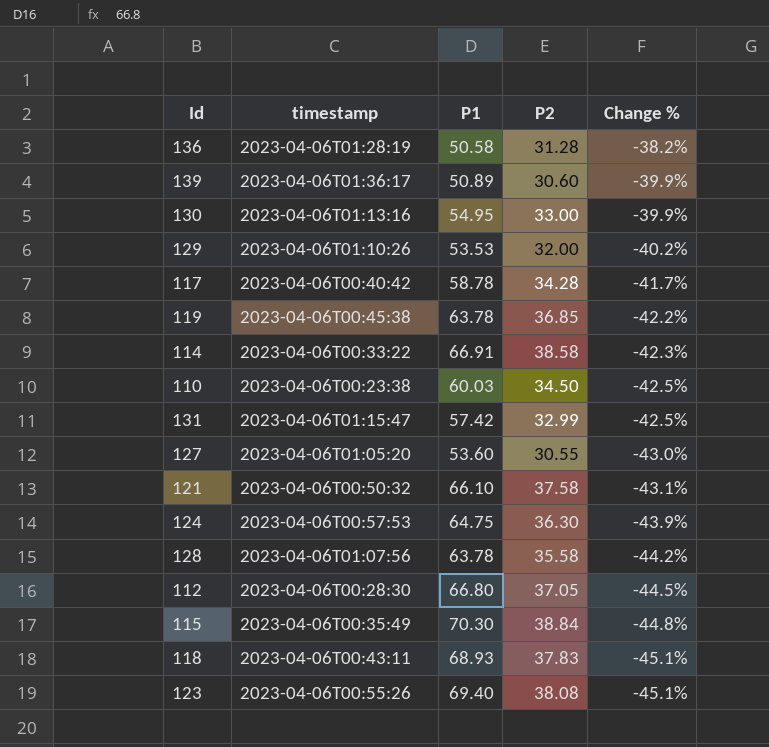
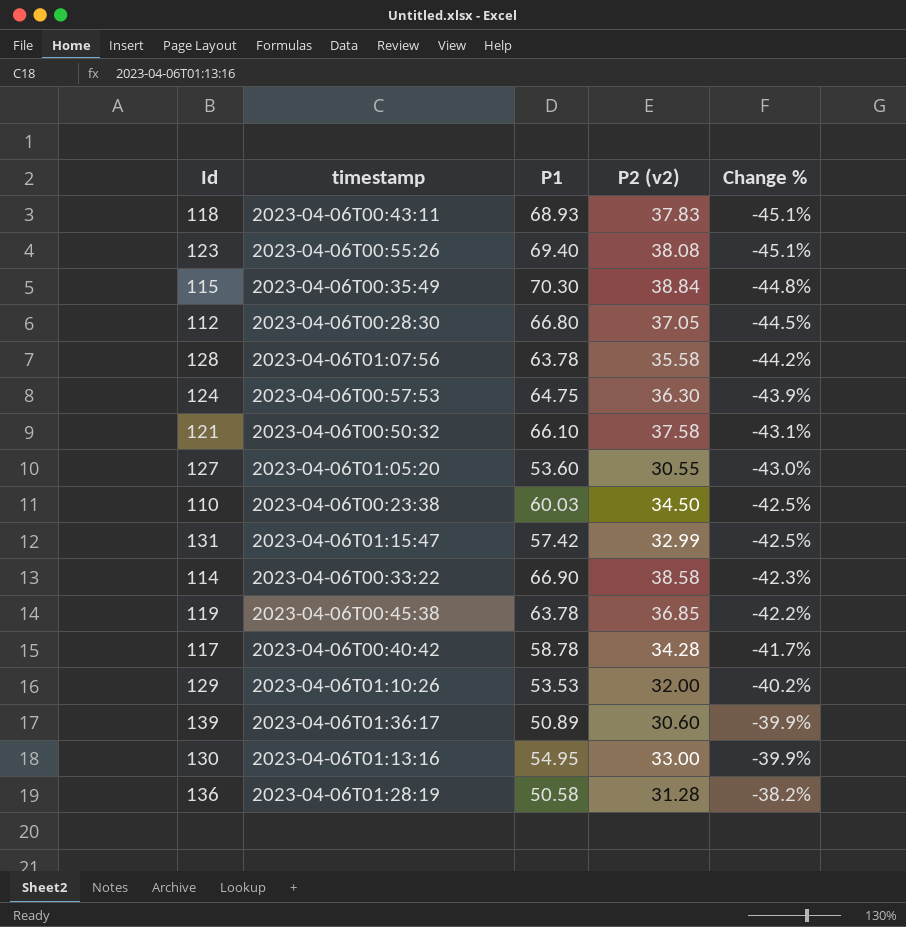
row order: Change % descending -> Change % ascending
column name: P2 -> P2 (v2)
114 | P1: 66.91 -> 66.90

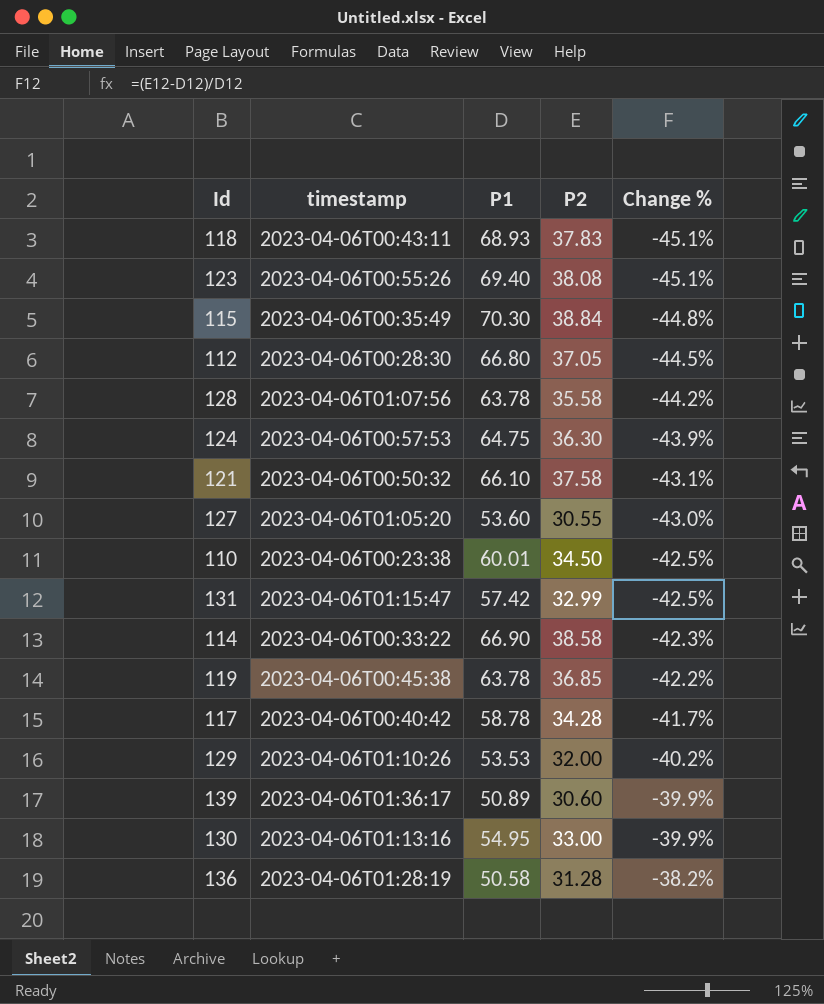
column name: P2 (v2) -> P2
110 | P1: 60.03 -> 60.01

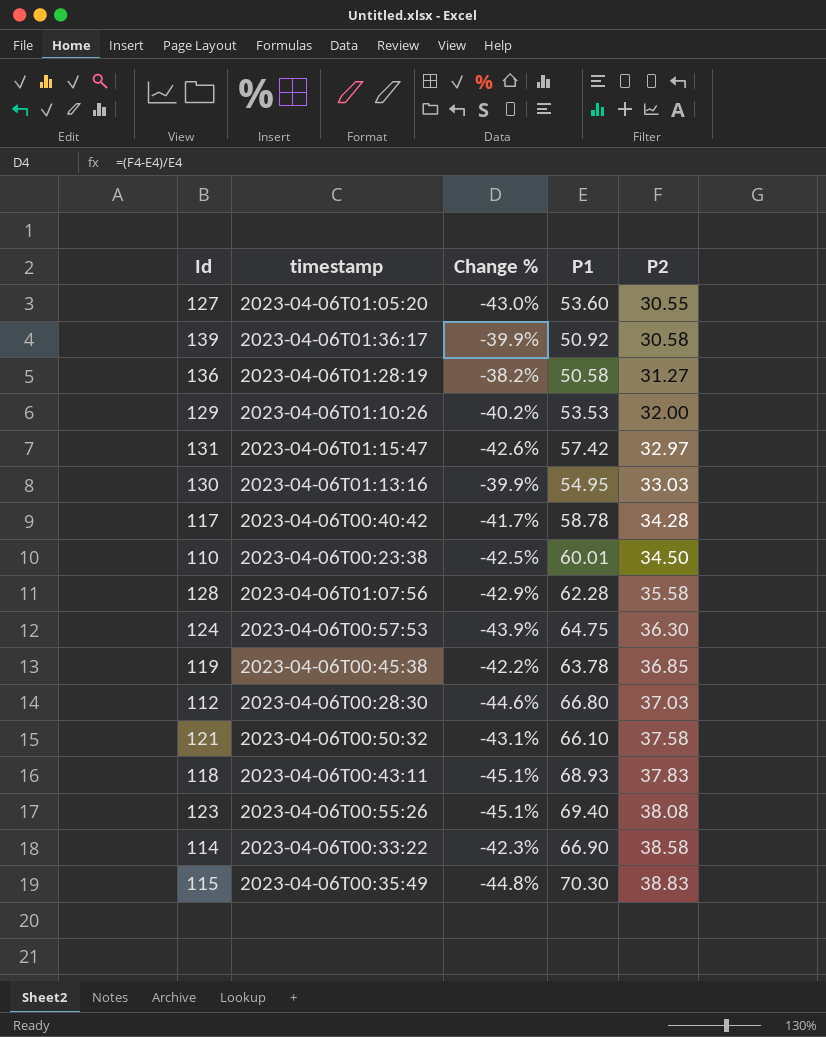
row order: Change % ascending -> P2 ascending
column Change % | position: 5 -> 3
139 | P1: 50.89 -> 50.92
139 | P2: 30.60 -> 30.58
136 | P2: 31.28 -> 31.27
131 | Change %: -42.5% -> -42.6%
131 | P2: 32.99 -> 32.97
130 | P2: 33.00 -> 33.03
128 | Change %: -44.2% -> -42.9%
128 | P1: 63.78 -> 62.28
112 | Change %: -44.5% -> -44.6%
112 | P2: 37.05 -> 37.03
115 | P2: 38.84 -> 38.83

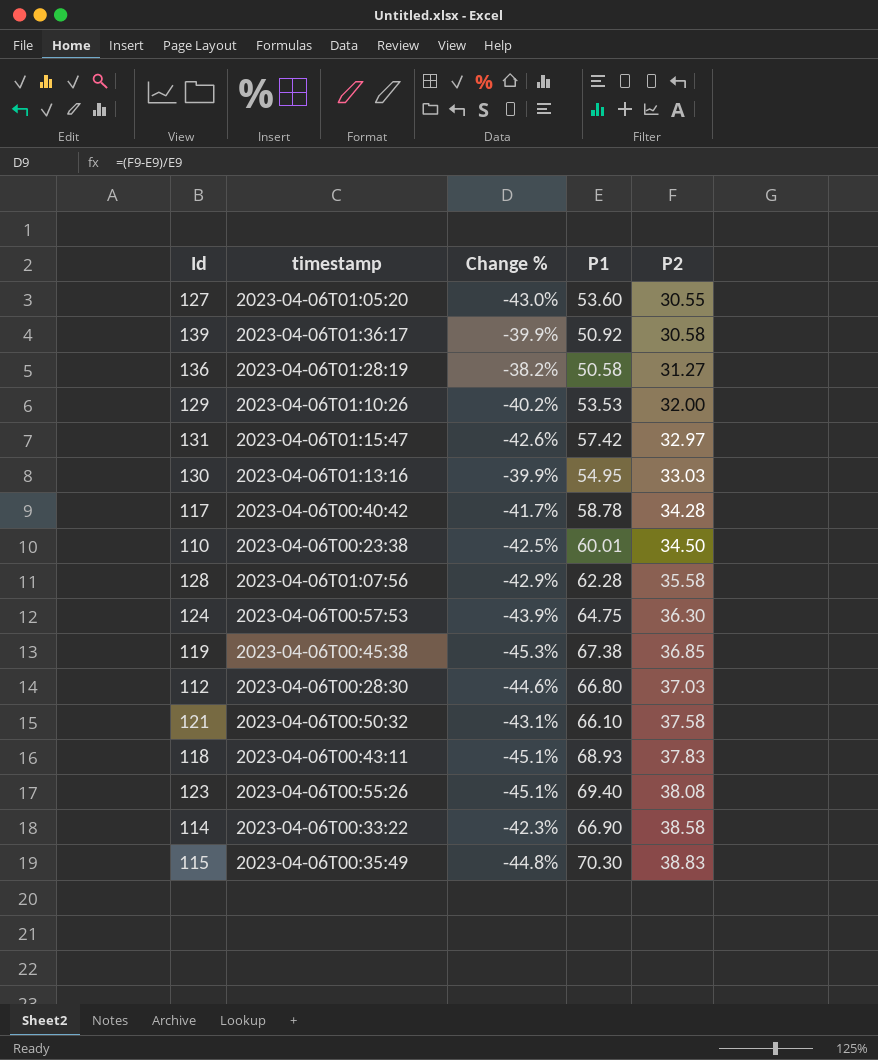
119 | Change %: -42.2% -> -45.3%
119 | P1: 63.78 -> 67.38

